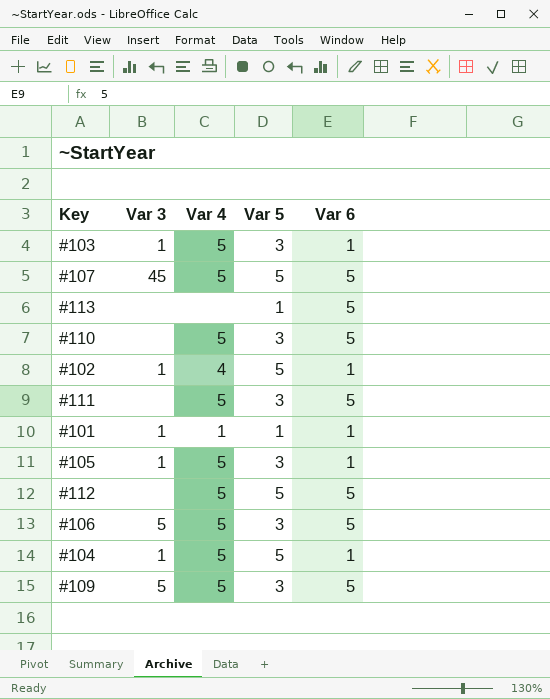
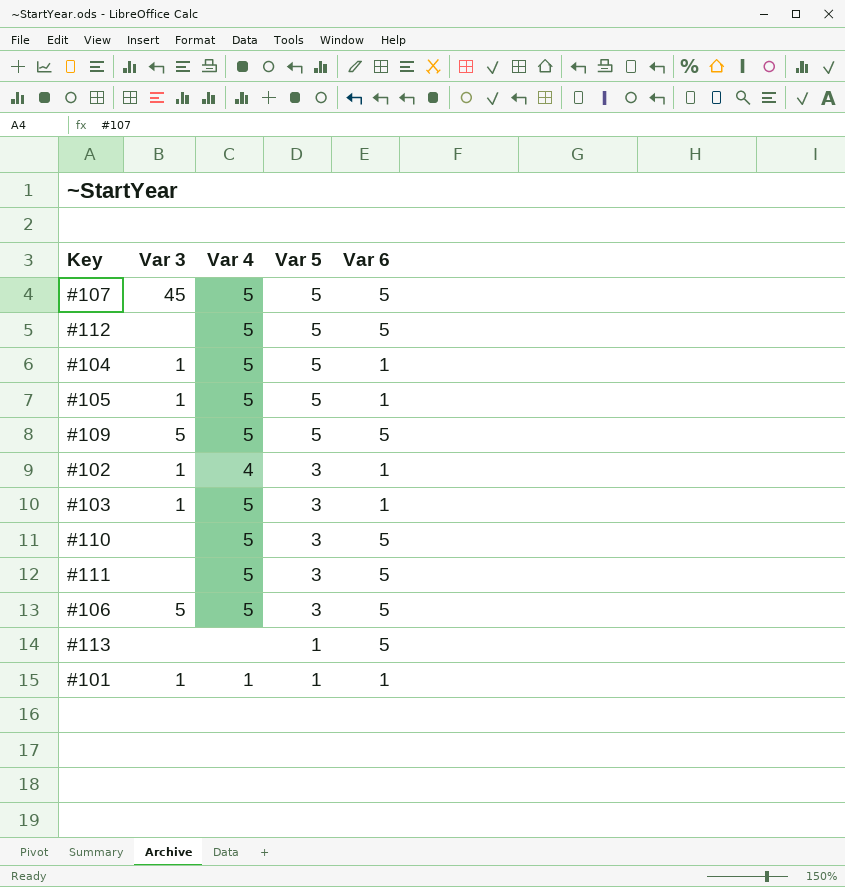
row order: none -> Var 5 descending
#105 | Var 5: 3 -> 5
#109 | Var 5: 3 -> 5
#102 | Var 5: 5 -> 3

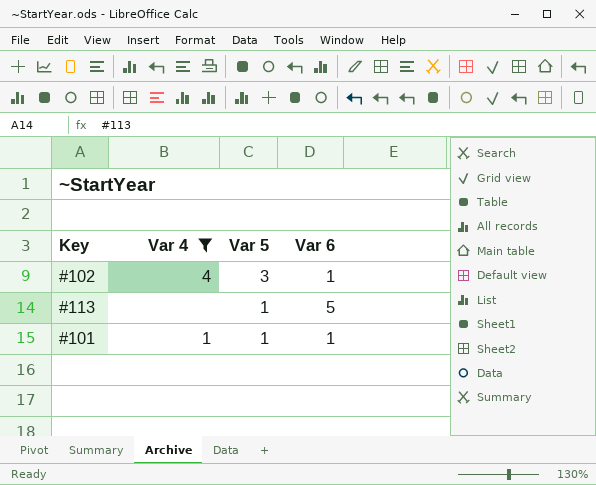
filter: none -> Var 4 != 5
column Var 3 | position: 2 -> none

